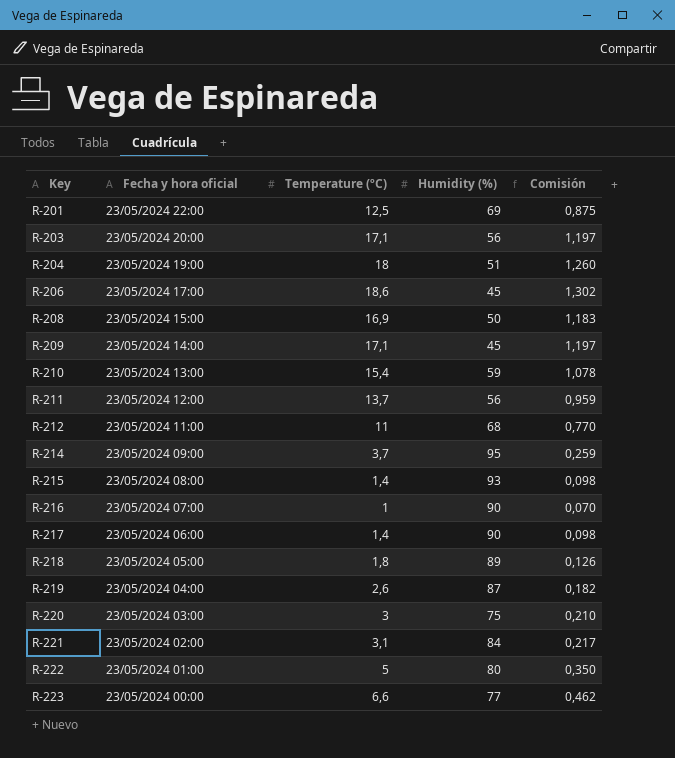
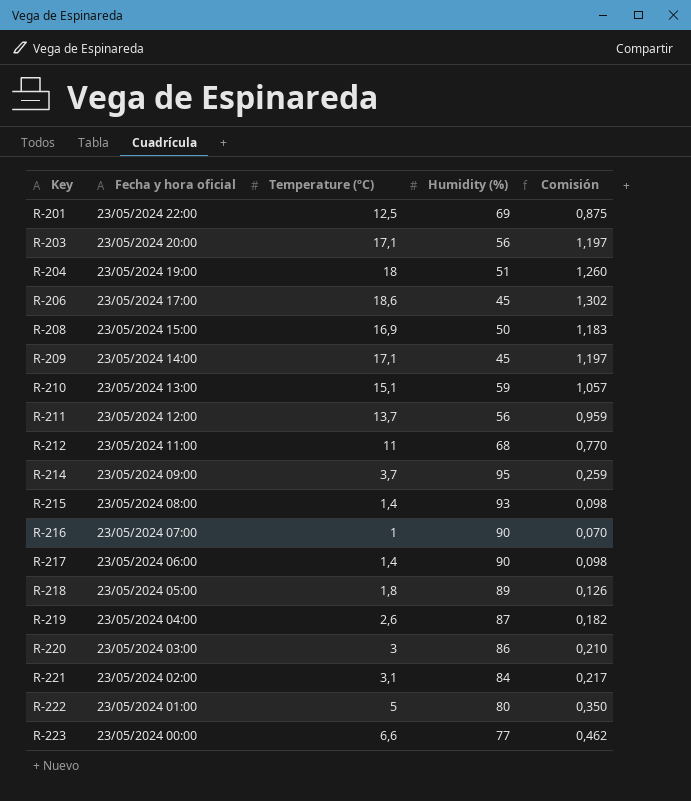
R-210 | Temperature (ºC): 15,4 -> 15,1
R-210 | Comisión: 1,078 -> 1,057
R-220 | Humidity (%): 75 -> 86

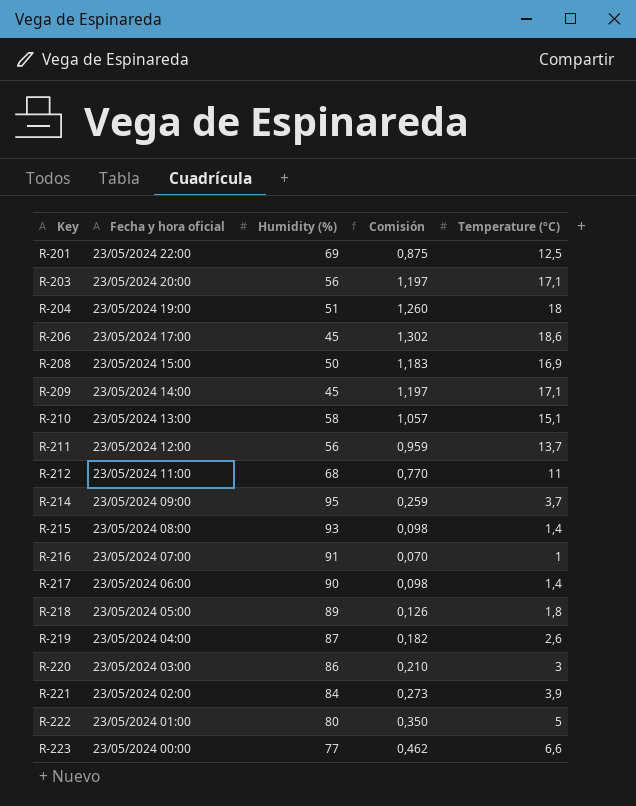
column Temperature (ºC) | position: 3 -> 5
R-210 | Humidity (%): 59 -> 58
R-216 | Humidity (%): 90 -> 91
R-221 | Comisión: 0,217 -> 0,273
R-221 | Temperature (ºC): 3,1 -> 3,9

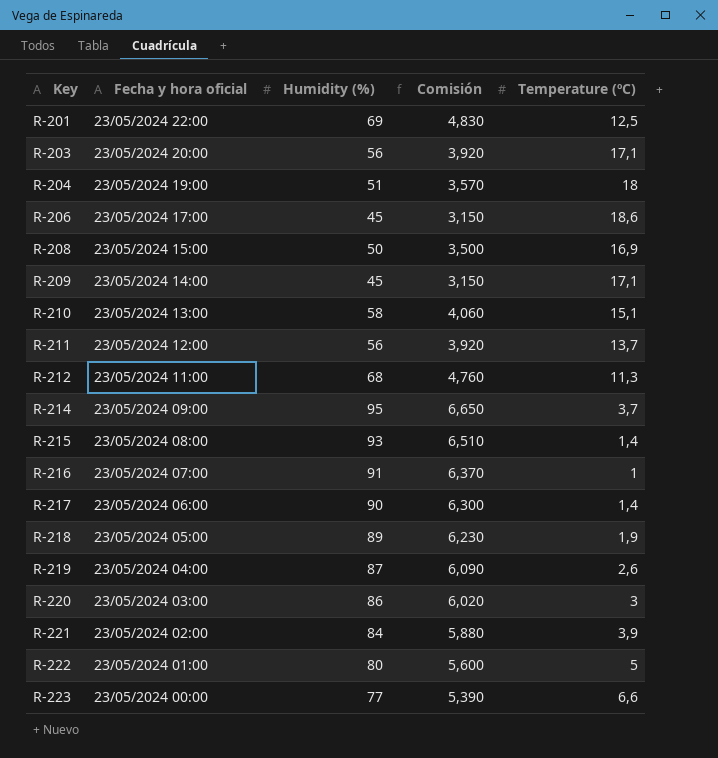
column Comisión | formula: [Temperature (ºC)] * 0,07 -> [Humidity (%)] * 0,07
R-212 | Temperature (ºC): 11 -> 11,3
R-218 | Temperature (ºC): 1,8 -> 1,9

